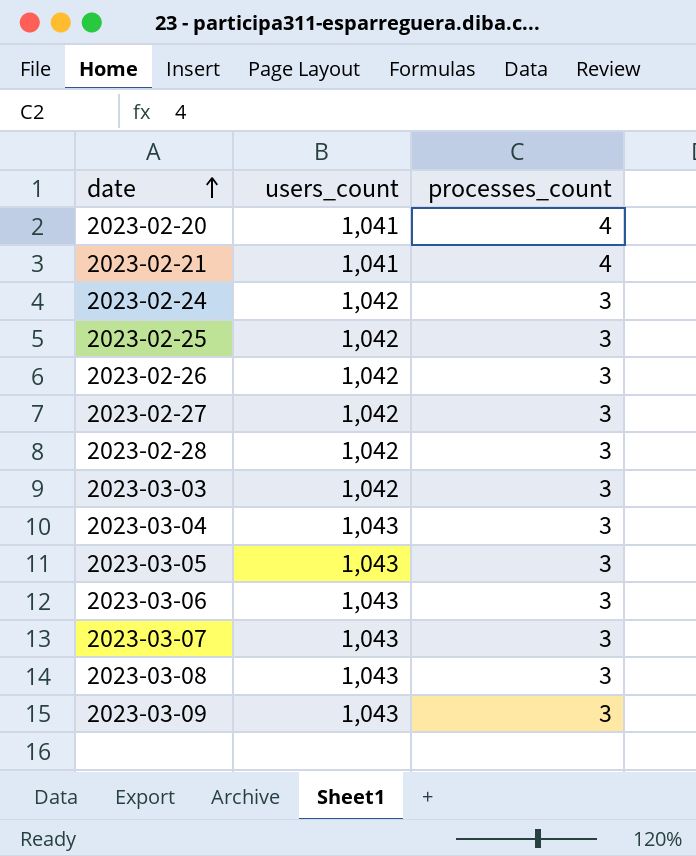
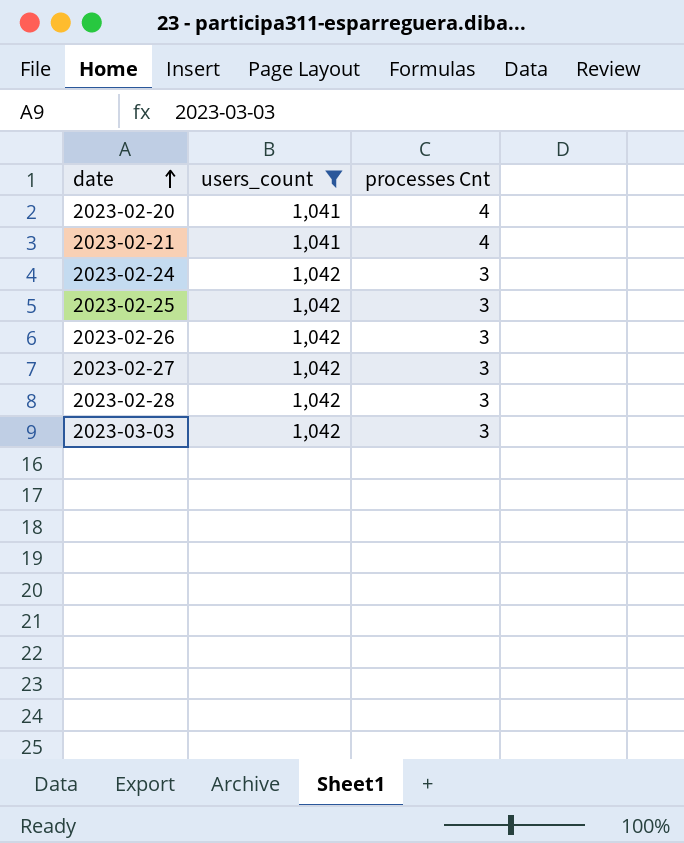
filter: none -> users_count != 1,043
column name: processes_count -> processes Cnt

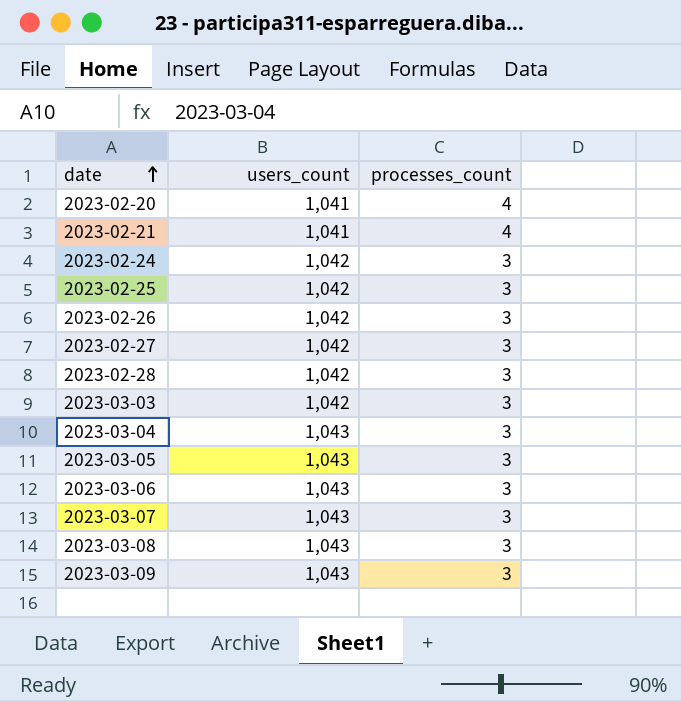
filter: users_count != 1,043 -> none
column name: processes Cnt -> processes_count

